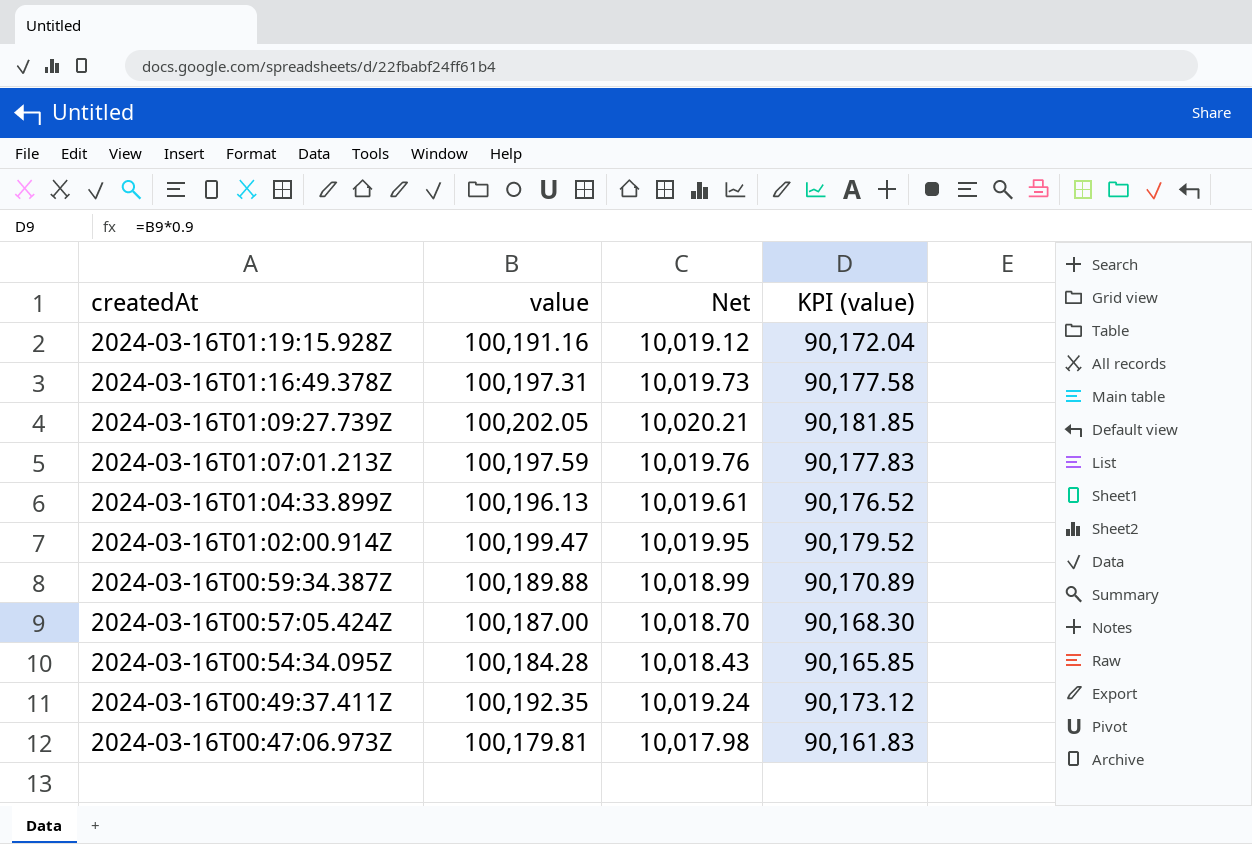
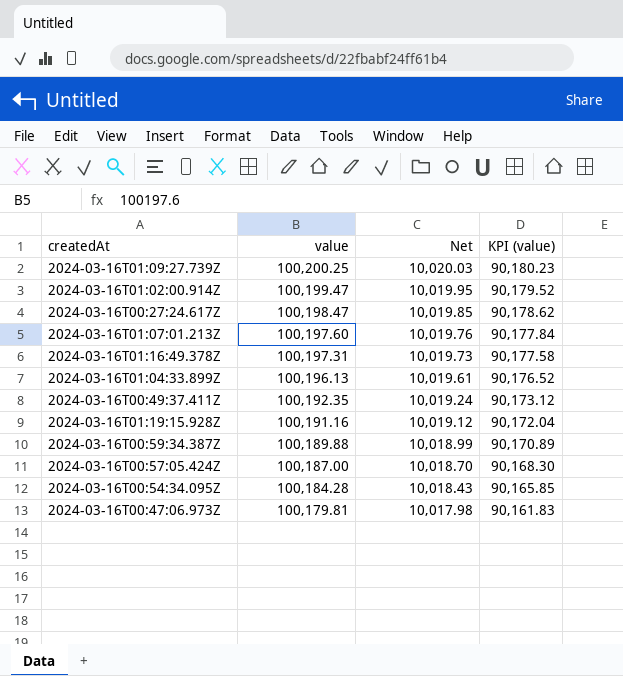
row order: createdAt descending -> value descending
2024-03-16T01:09:27.739Z | value: 100,202.05 -> 100,200.25
2024-03-16T01:09:27.739Z | Net: 10,020.21 -> 10,020.03
2024-03-16T01:09:27.739Z | KPI (value): 90,181.85 -> 90,180.23
row 2024-03-16T00:27:24.617Z: none -> 100,198.47 | 10,019.85 | 90,178.62
2024-03-16T01:07:01.213Z | value: 100,197.59 -> 100,197.60
2024-03-16T01:07:01.213Z | KPI (value): 90,177.83 -> 90,177.84

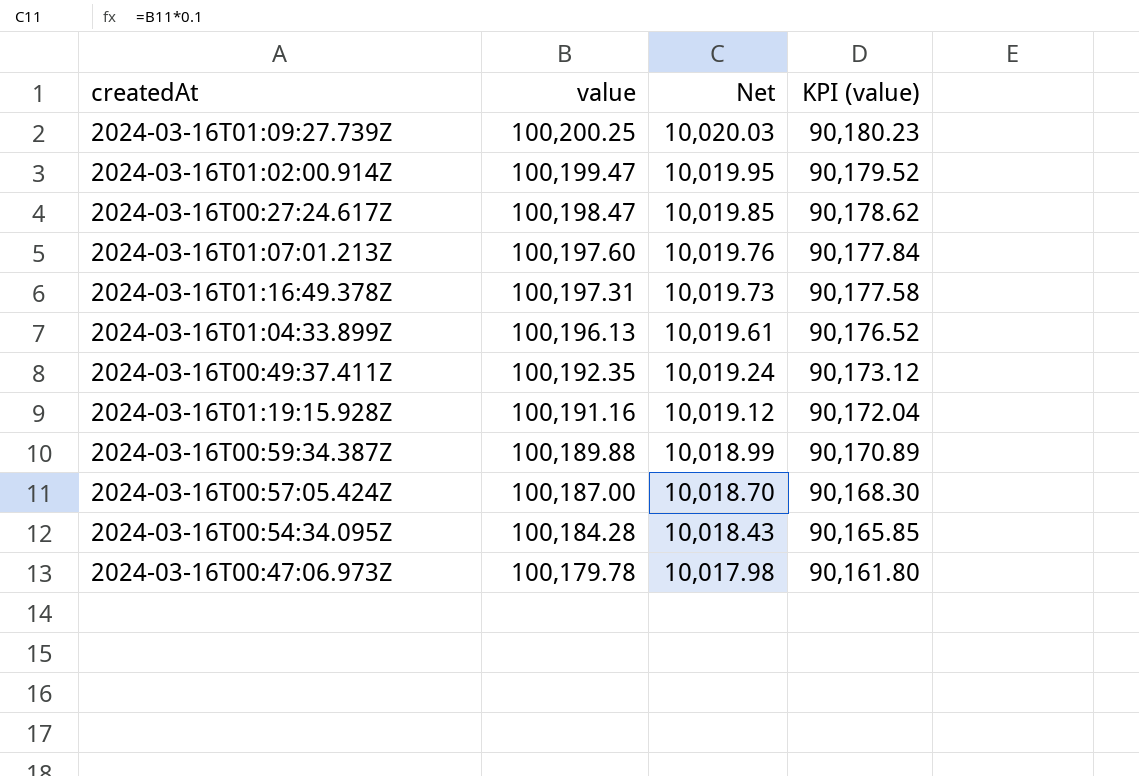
2024-03-16T00:47:06.973Z | value: 100,179.81 -> 100,179.78
2024-03-16T00:47:06.973Z | KPI (value): 90,161.83 -> 90,161.80

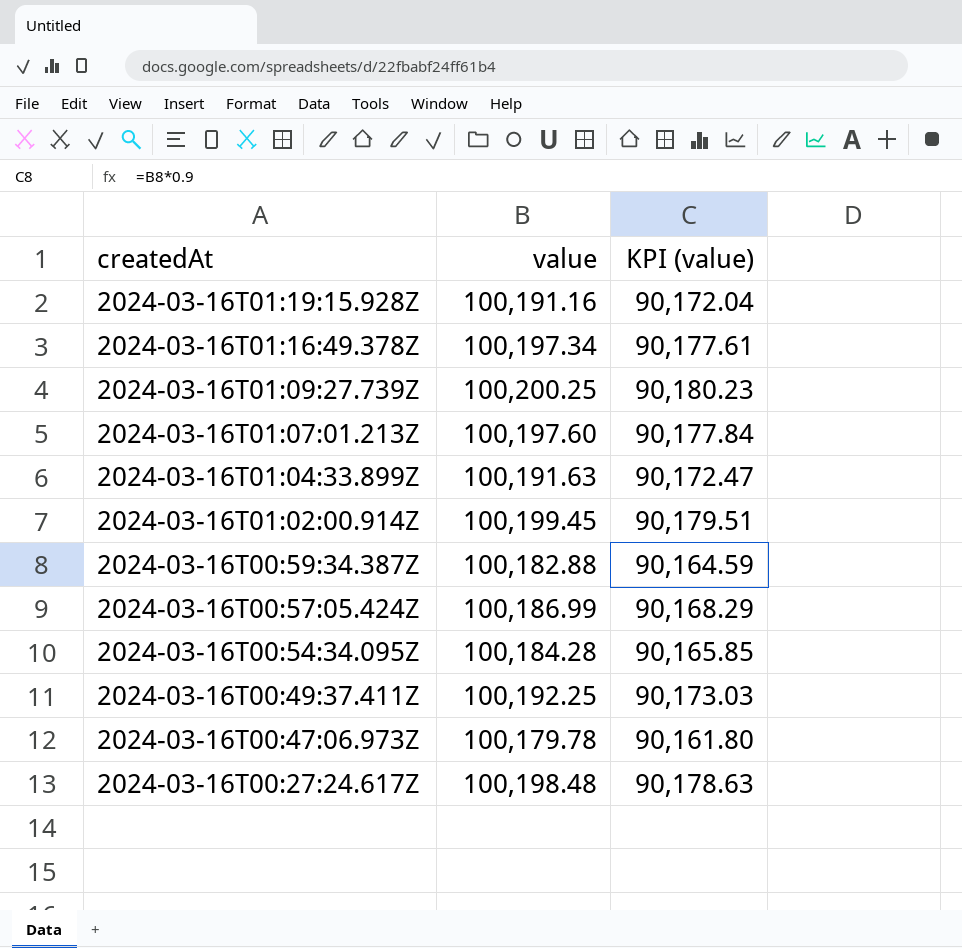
row order: value descending -> createdAt descending
column Net | formula: [value] * 0.1 -> none
2024-03-16T01:16:49.378Z | value: 100,197.31 -> 100,197.34
2024-03-16T01:16:49.378Z | KPI (value): 90,177.58 -> 90,177.61
2024-03-16T01:04:33.899Z | value: 100,196.13 -> 100,191.63
2024-03-16T01:04:33.899Z | KPI (value): 90,176.52 -> 90,172.47
2024-03-16T01:02:00.914Z | value: 100,199.47 -> 100,199.45
2024-03-16T01:02:00.914Z | KPI (value): 90,179.52 -> 90,179.51
2024-03-16T00:59:34.387Z | value: 100,189.88 -> 100,182.88
2024-03-16T00:59:34.387Z | KPI (value): 90,170.89 -> 90,164.59
2024-03-16T00:57:05.424Z | value: 100,187.00 -> 100,186.99
2024-03-16T00:57:05.424Z | KPI (value): 90,168.30 -> 90,168.29
2024-03-16T00:49:37.411Z | value: 100,192.35 -> 100,192.25
2024-03-16T00:49:37.411Z | KPI (value): 90,173.12 -> 90,173.03
2024-03-16T00:27:24.617Z | value: 100,198.47 -> 100,198.48
2024-03-16T00:27:24.617Z | KPI (value): 90,178.62 -> 90,178.63

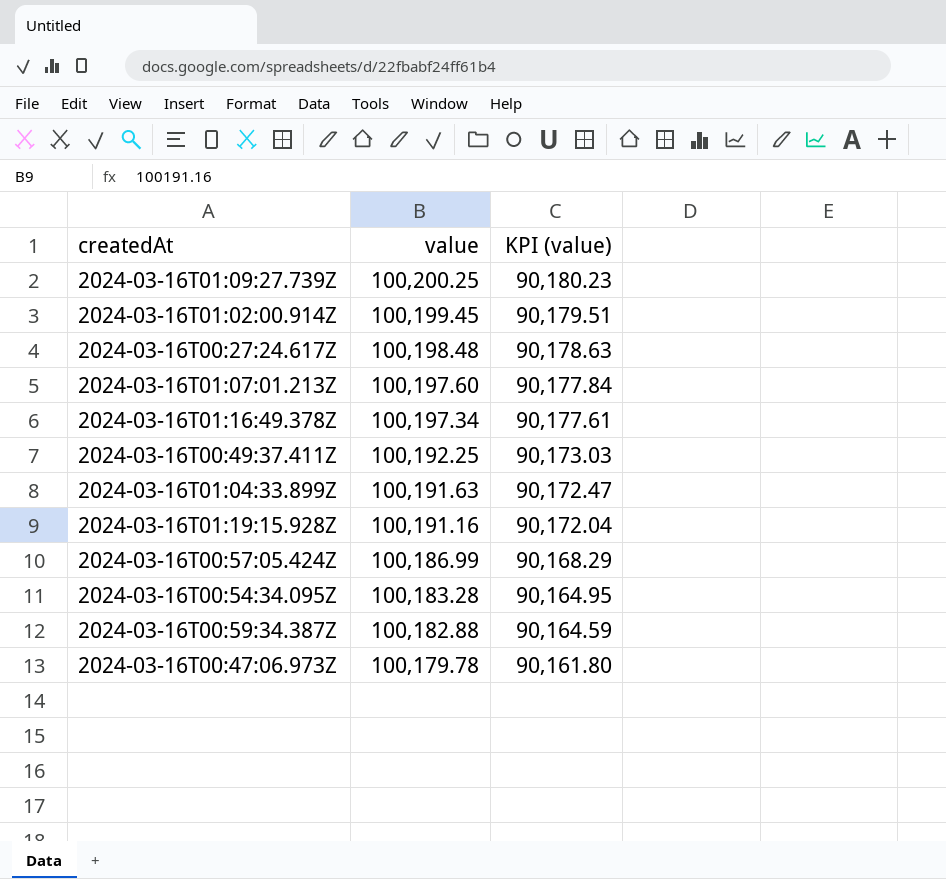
row order: createdAt descending -> value descending
2024-03-16T00:54:34.095Z | value: 100,184.28 -> 100,183.28
2024-03-16T00:54:34.095Z | KPI (value): 90,165.85 -> 90,164.95

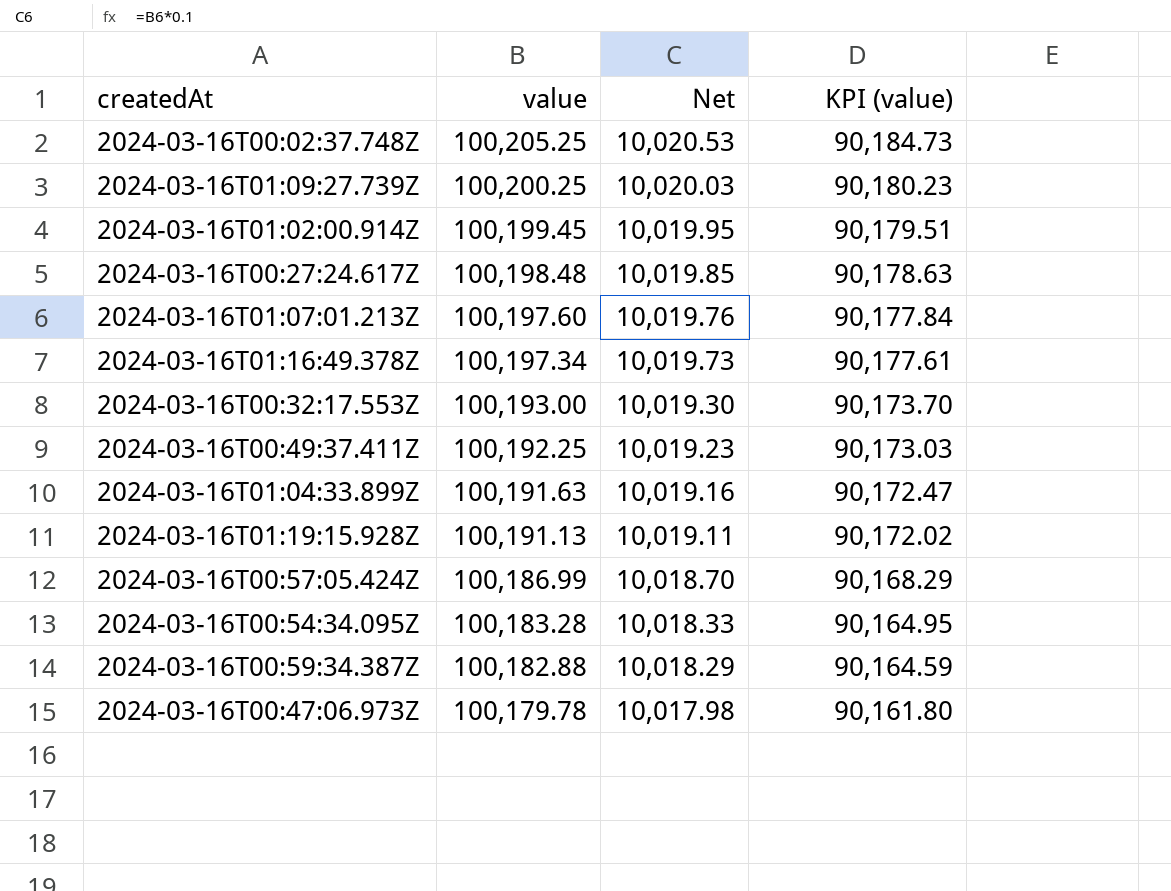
column Net | formula: none -> [value] * 0.1
row 2024-03-16T00:02:37.748Z: none -> 100,205.25 | 10,020.53 | 90,184.73
row 2024-03-16T00:32:17.553Z: none -> 100,193.00 | 10,019.30 | 90,173.70
2024-03-16T01:19:15.928Z | value: 100,191.16 -> 100,191.13
2024-03-16T01:19:15.928Z | KPI (value): 90,172.04 -> 90,172.02

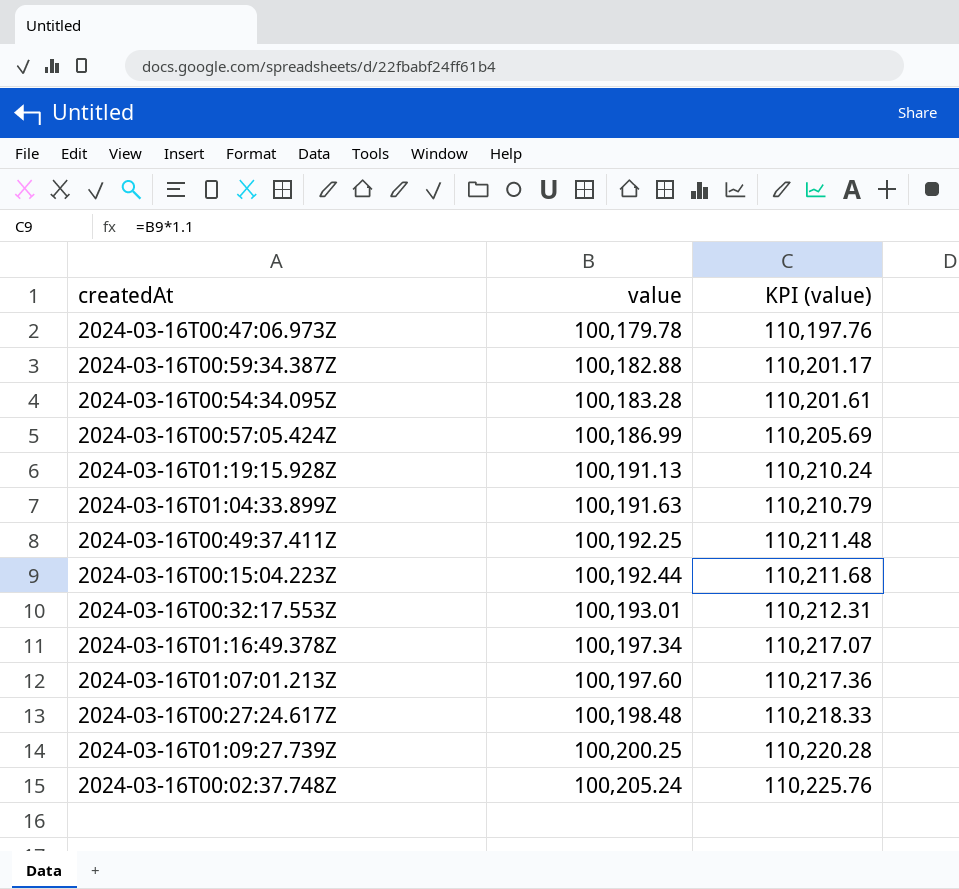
row order: value descending -> value ascending
column Net | formula: [value] * 0.1 -> none
column KPI (value) | formula: [value] * 0.9 -> [value] * 1.1
row 2024-03-16T01:02:00.914Z: 100,199.45 | 10,019.95 | 90,179.51 -> none
row 2024-03-16T00:15:04.223Z: none -> 100,192.44 | 110,211.68
2024-03-16T00:32:17.553Z | value: 100,193.00 -> 100,193.01
2024-03-16T00:02:37.748Z | value: 100,205.25 -> 100,205.24

